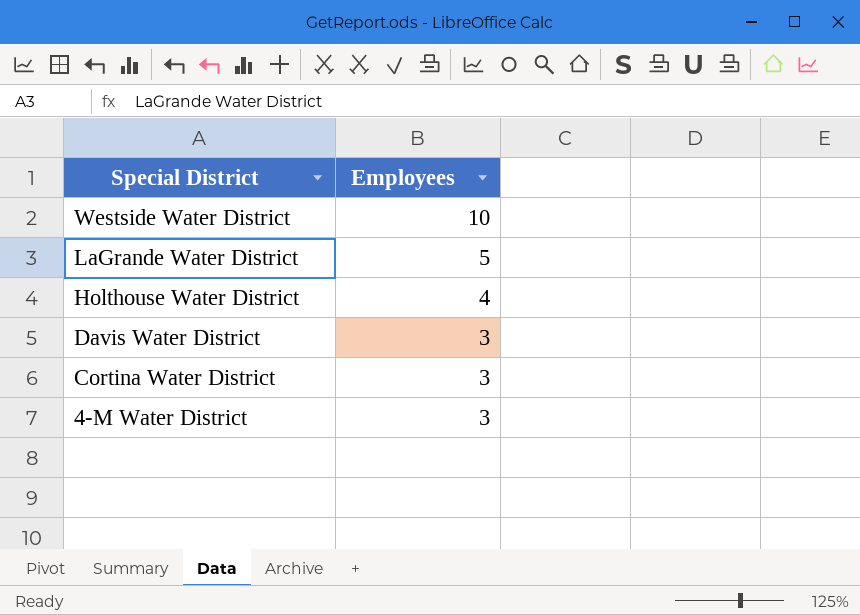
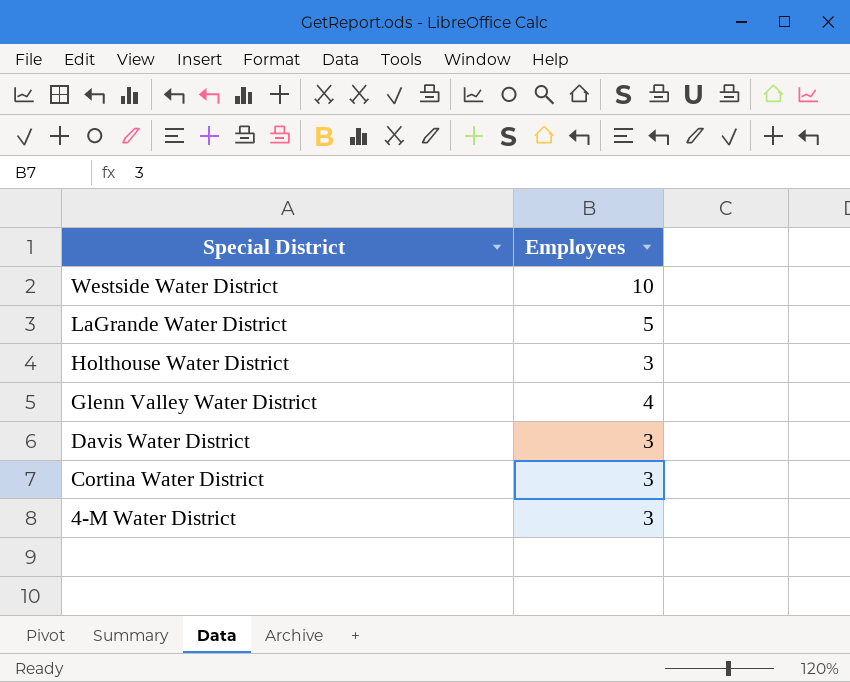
Holthouse Water District | Employees: 4 -> 3
row Glenn Valley Water District: none -> 4

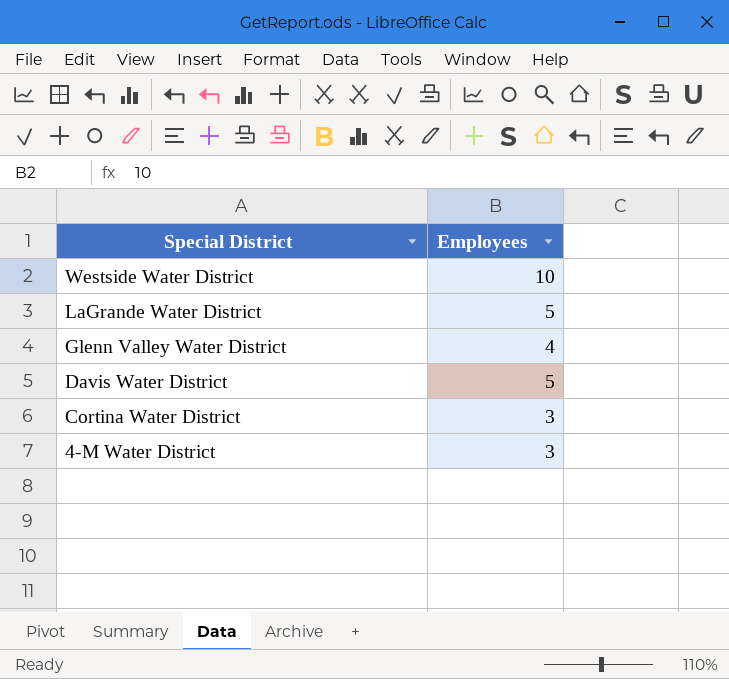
row Holthouse Water District: 3 -> none
Davis Water District | Employees: 3 -> 5

